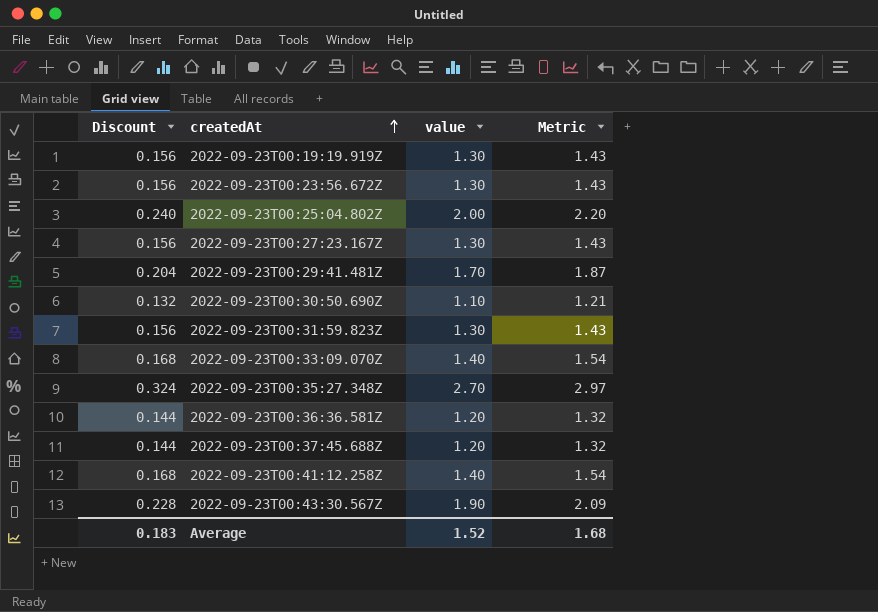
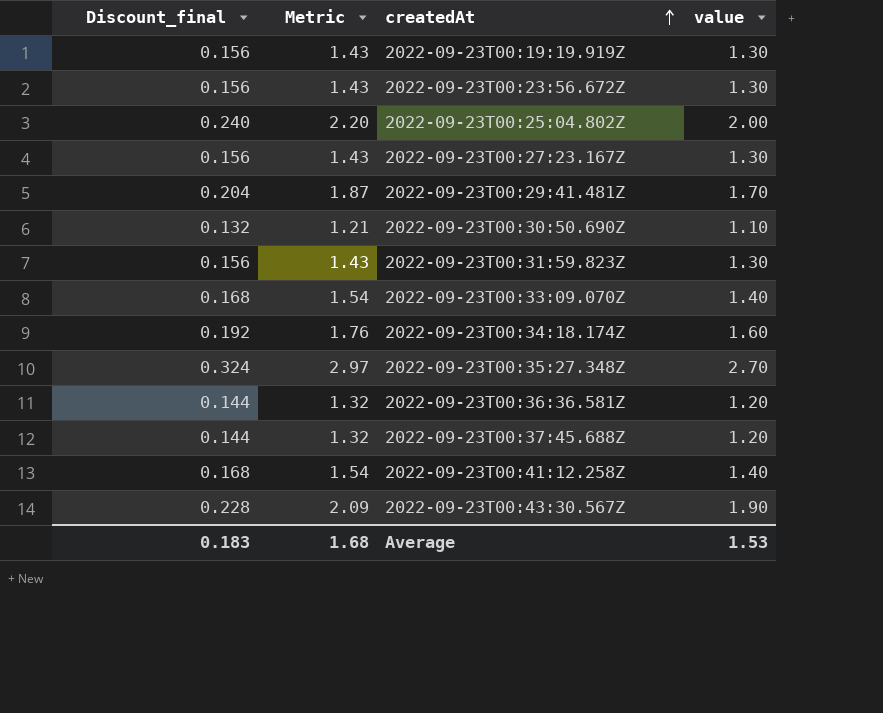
column name: Discount -> Discount_final
column Metric | position: 4 -> 2
row 2022-09-23T00:34:18.174Z: none -> 0.192 | 1.76 | 1.60
Average | value: 1.52 -> 1.53

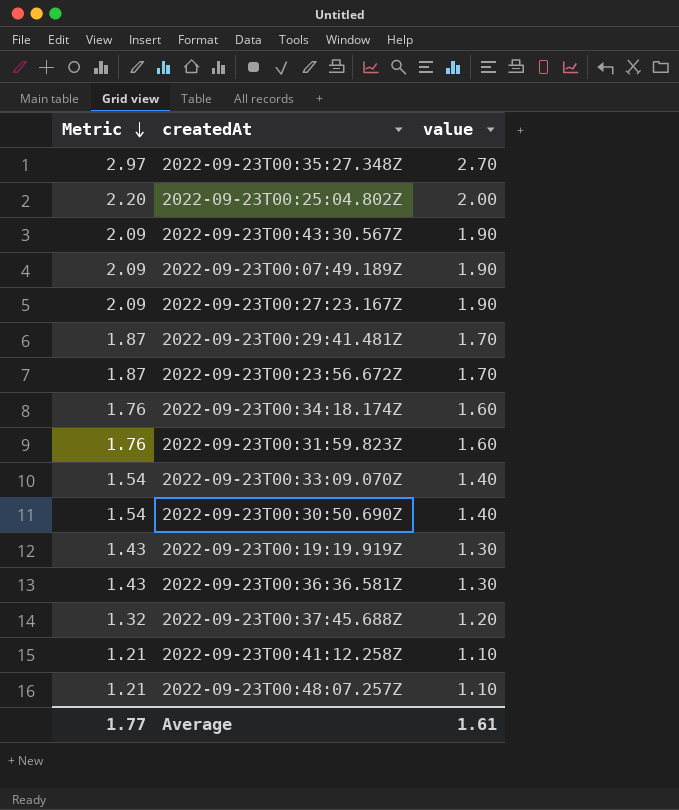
row order: createdAt ascending -> Metric descending
column Discount_final | formula: [value] * 0.12 -> none
row 2022-09-23T00:07:49.189Z: none -> 2.09 | 1.90
2022-09-23T00:27:23.167Z | Metric: 1.43 -> 2.09
2022-09-23T00:27:23.167Z | value: 1.30 -> 1.90
2022-09-23T00:23:56.672Z | Metric: 1.43 -> 1.87
2022-09-23T00:23:56.672Z | value: 1.30 -> 1.70
2022-09-23T00:31:59.823Z | Metric: 1.43 -> 1.76
2022-09-23T00:31:59.823Z | value: 1.30 -> 1.60
2022-09-23T00:30:50.690Z | Metric: 1.21 -> 1.54
2022-09-23T00:30:50.690Z | value: 1.10 -> 1.40
2022-09-23T00:36:36.581Z | Metric: 1.32 -> 1.43
2022-09-23T00:36:36.581Z | value: 1.20 -> 1.30
2022-09-23T00:41:12.258Z | Metric: 1.54 -> 1.21
2022-09-23T00:41:12.258Z | value: 1.40 -> 1.10
row 2022-09-23T00:48:07.257Z: none -> 1.21 | 1.10
Average | Metric: 1.68 -> 1.77
Average | value: 1.53 -> 1.61

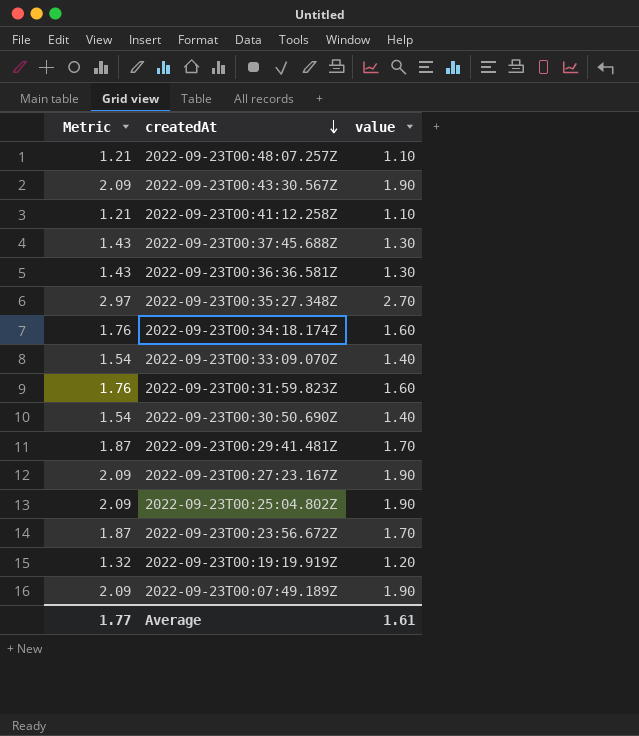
row order: Metric descending -> createdAt descending
2022-09-23T00:37:45.688Z | Metric: 1.32 -> 1.43
2022-09-23T00:37:45.688Z | value: 1.20 -> 1.30
2022-09-23T00:25:04.802Z | Metric: 2.20 -> 2.09
2022-09-23T00:25:04.802Z | value: 2.00 -> 1.90
2022-09-23T00:19:19.919Z | Metric: 1.43 -> 1.32
2022-09-23T00:19:19.919Z | value: 1.30 -> 1.20

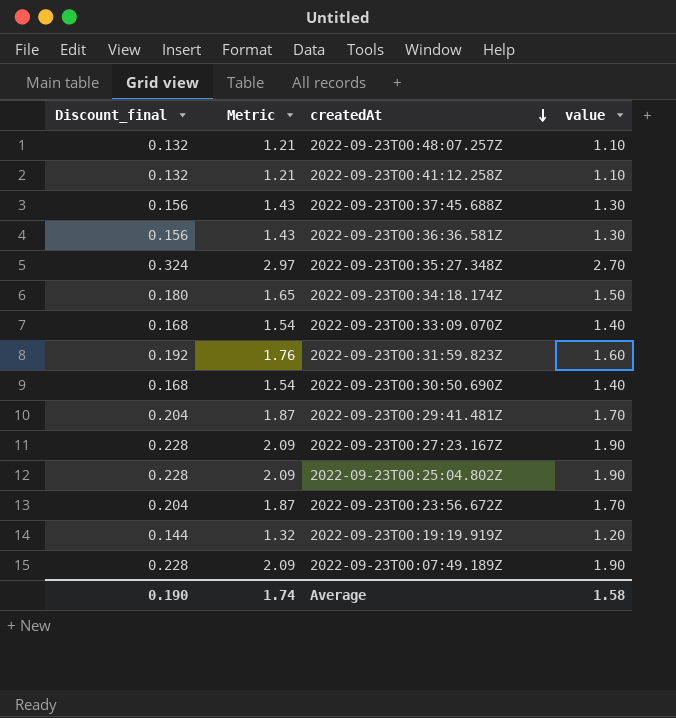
column Discount_final | formula: none -> [value] * 0.12
row 2022-09-23T00:43:30.567Z: 2.09 | 1.90 -> none
2022-09-23T00:34:18.174Z | Metric: 1.76 -> 1.65
2022-09-23T00:34:18.174Z | value: 1.60 -> 1.50
Average | Metric: 1.77 -> 1.74
Average | value: 1.61 -> 1.58

